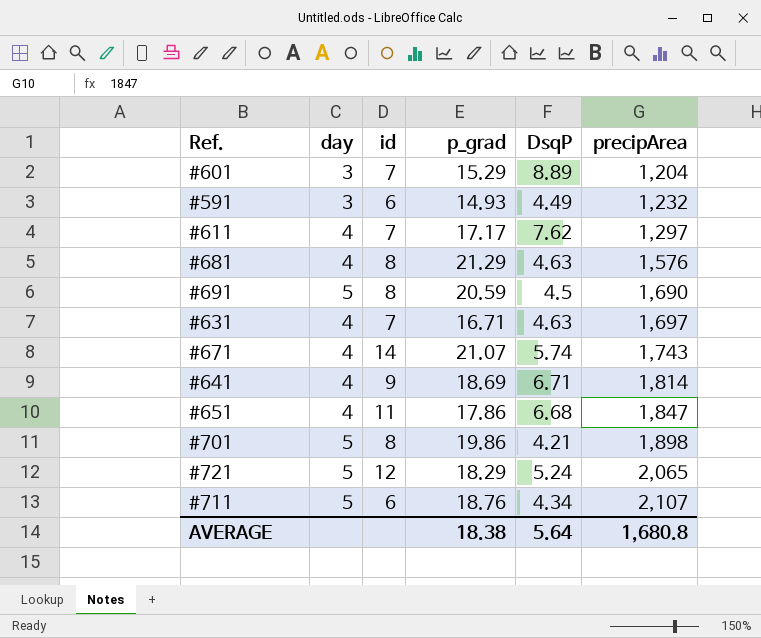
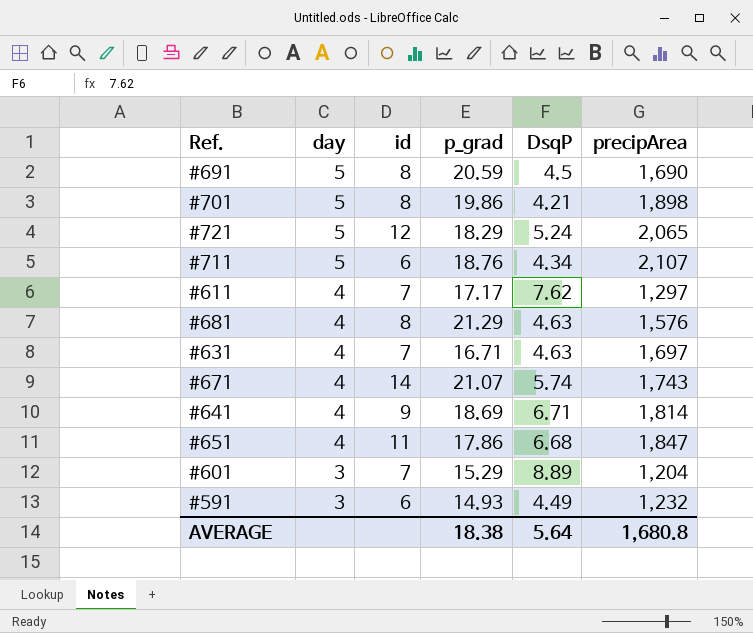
row order: precipArea ascending -> day descending

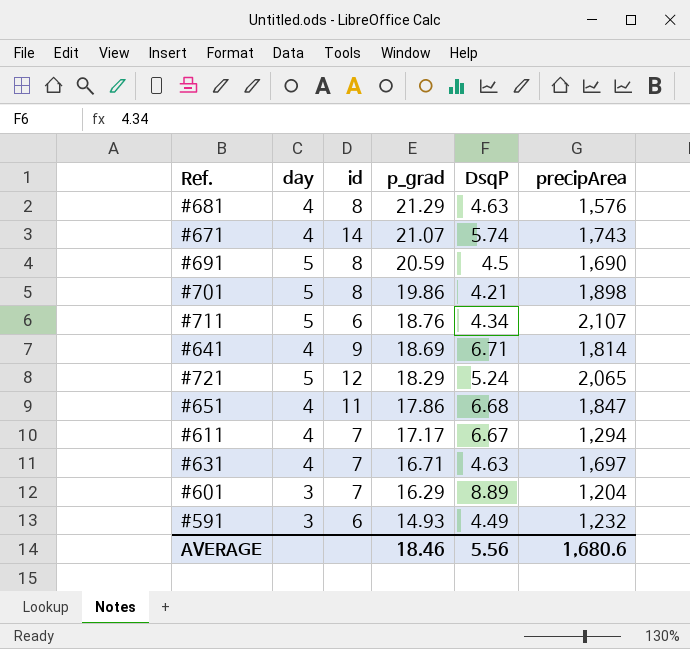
row order: day descending -> p_grad descending
#611 | DsqP: 7.62 -> 6.67
#611 | precipArea: 1,297 -> 1,294
#601 | p_grad: 15.29 -> 16.29
AVERAGE | p_grad: 18.38 -> 18.46
AVERAGE | DsqP: 5.64 -> 5.56
AVERAGE | precipArea: 1,680.8 -> 1,680.6

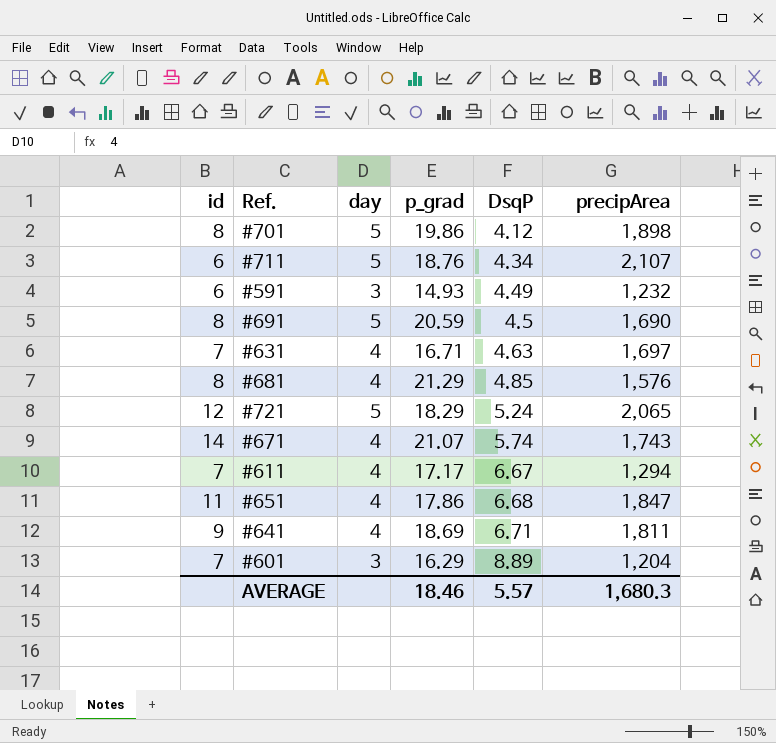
row order: p_grad descending -> DsqP ascending
column id | position: 3 -> 1
#701 | DsqP: 4.21 -> 4.12
#681 | DsqP: 4.63 -> 4.85
#641 | precipArea: 1,814 -> 1,811
AVERAGE | DsqP: 5.56 -> 5.57
AVERAGE | precipArea: 1,680.6 -> 1,680.3

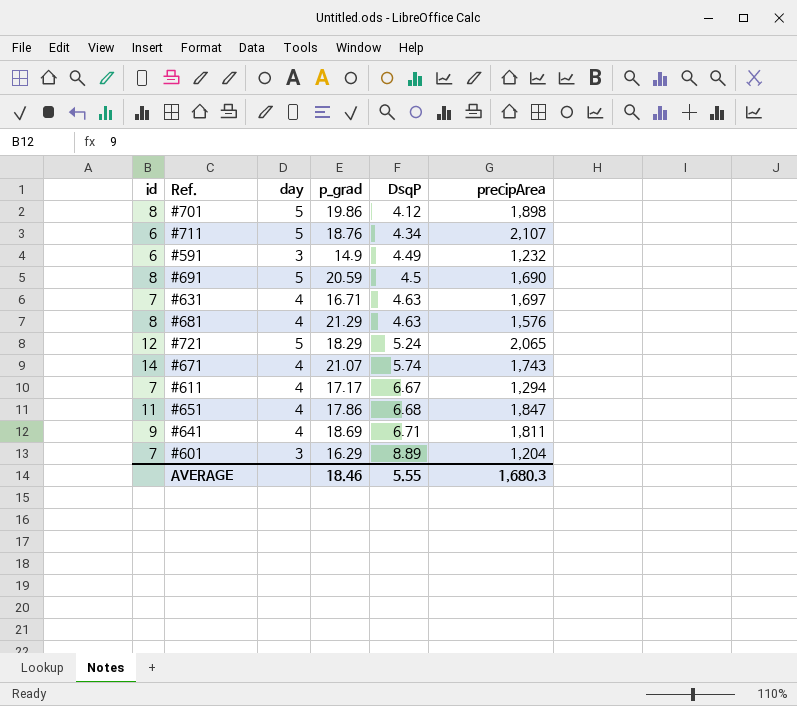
#591 | p_grad: 14.93 -> 14.9
#681 | DsqP: 4.85 -> 4.63
AVERAGE | DsqP: 5.57 -> 5.55

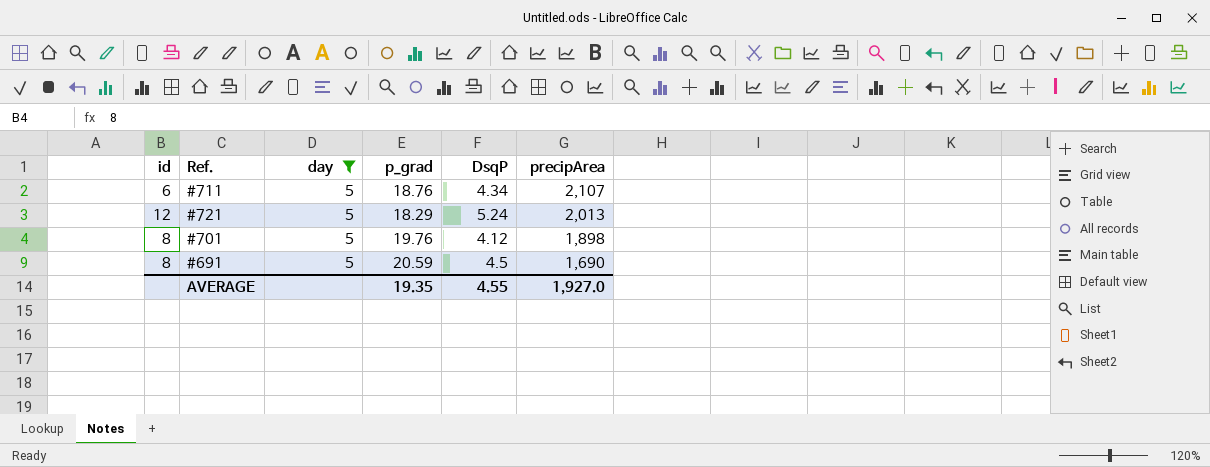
filter: none -> day = 5
row order: DsqP ascending -> precipArea descending
#721 | precipArea: 2,065 -> 2,013
#701 | p_grad: 19.86 -> 19.76
AVERAGE | p_grad: 18.46 -> 19.35
AVERAGE | DsqP: 5.55 -> 4.55
AVERAGE | precipArea: 1,680.3 -> 1,927.0

